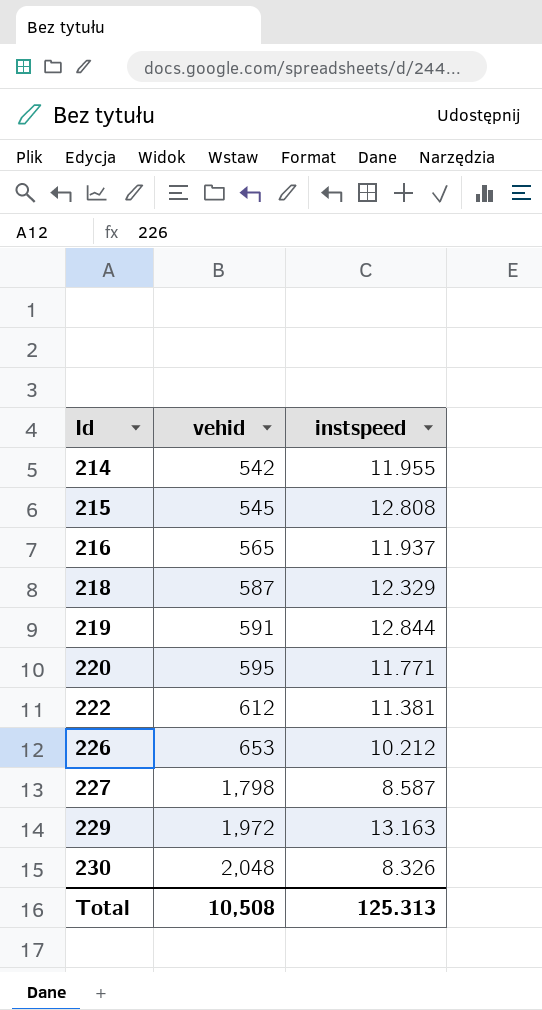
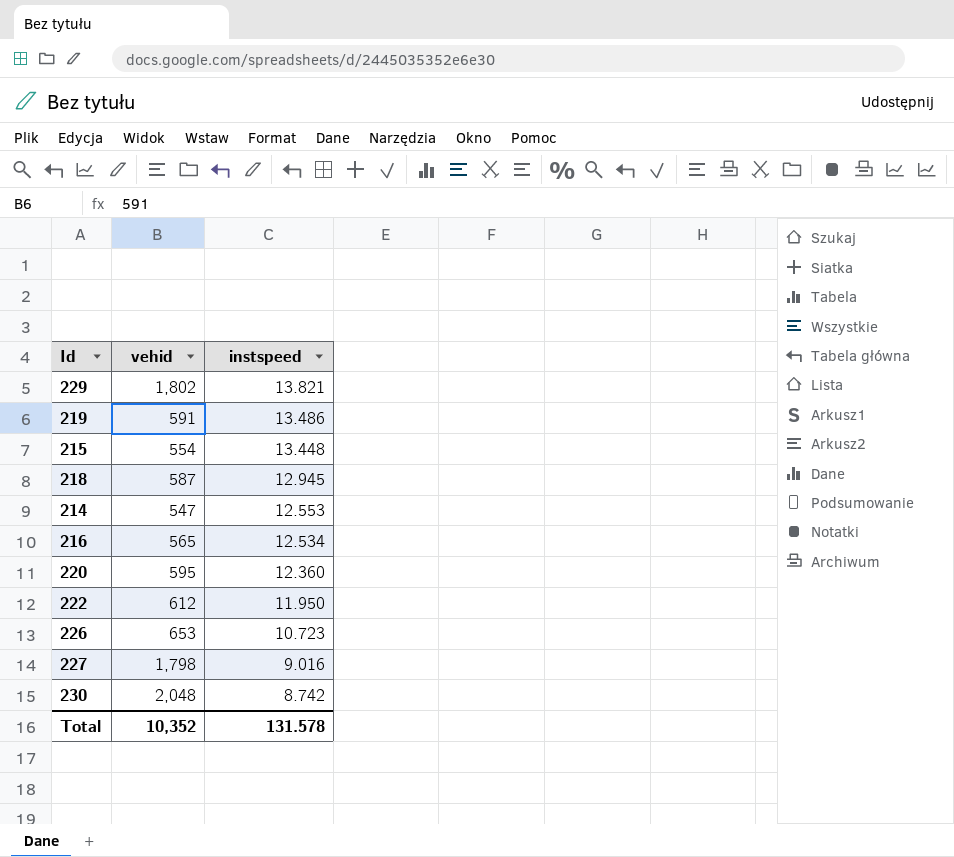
row order: Id ascending -> instspeed descending
229 | vehid: 1,972 -> 1,802
229 | instspeed: 13.163 -> 13.821
219 | instspeed: 12.844 -> 13.486
215 | vehid: 545 -> 554
215 | instspeed: 12.808 -> 13.448
218 | instspeed: 12.329 -> 12.945
214 | vehid: 542 -> 547
214 | instspeed: 11.955 -> 12.553
216 | instspeed: 11.937 -> 12.534
220 | instspeed: 11.771 -> 12.360
222 | instspeed: 11.381 -> 11.950
226 | instspeed: 10.212 -> 10.723
227 | instspeed: 8.587 -> 9.016
230 | instspeed: 8.326 -> 8.742
Total | vehid: 10,508 -> 10,352
Total | instspeed: 125.313 -> 131.578

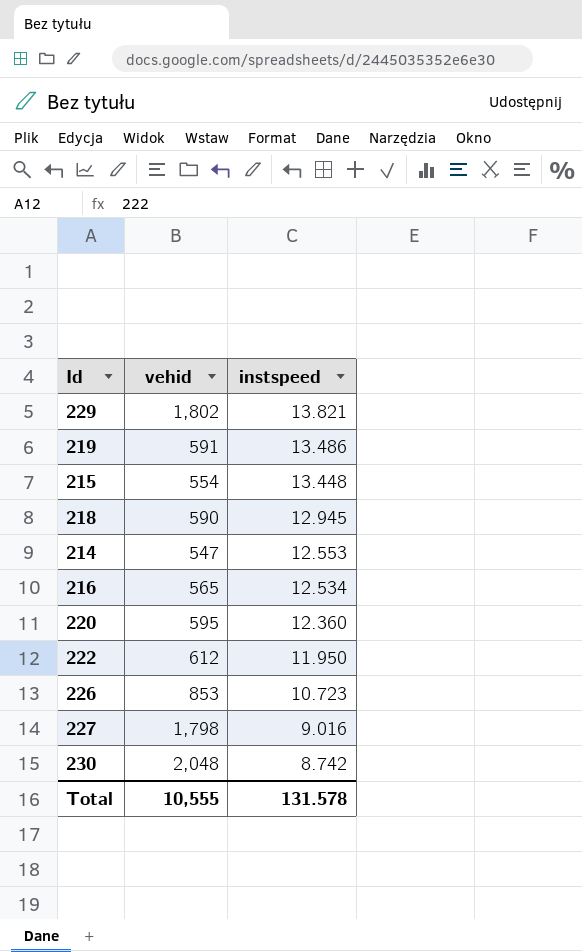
218 | vehid: 587 -> 590
226 | vehid: 653 -> 853
Total | vehid: 10,352 -> 10,555

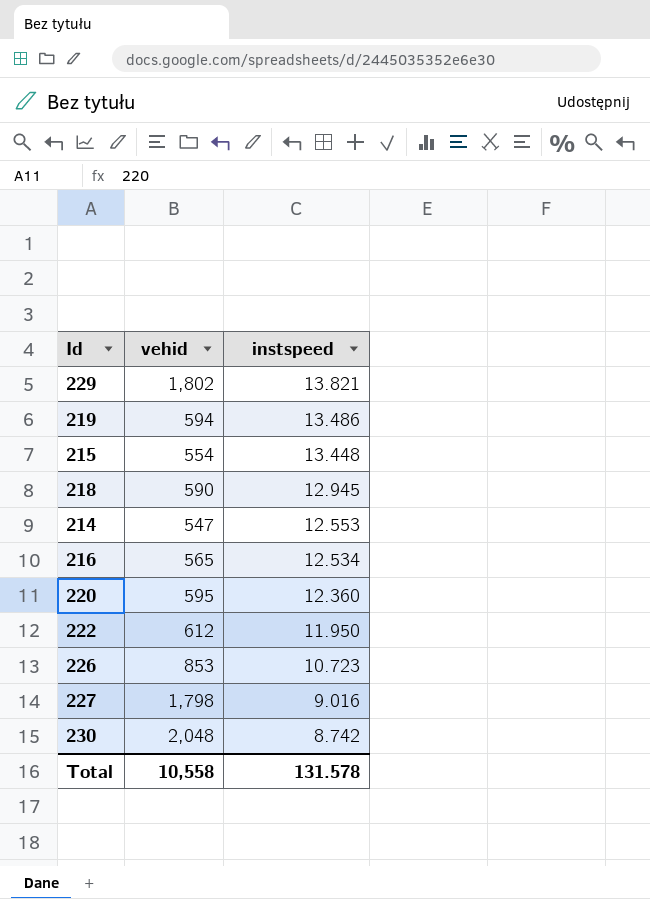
219 | vehid: 591 -> 594
Total | vehid: 10,555 -> 10,558

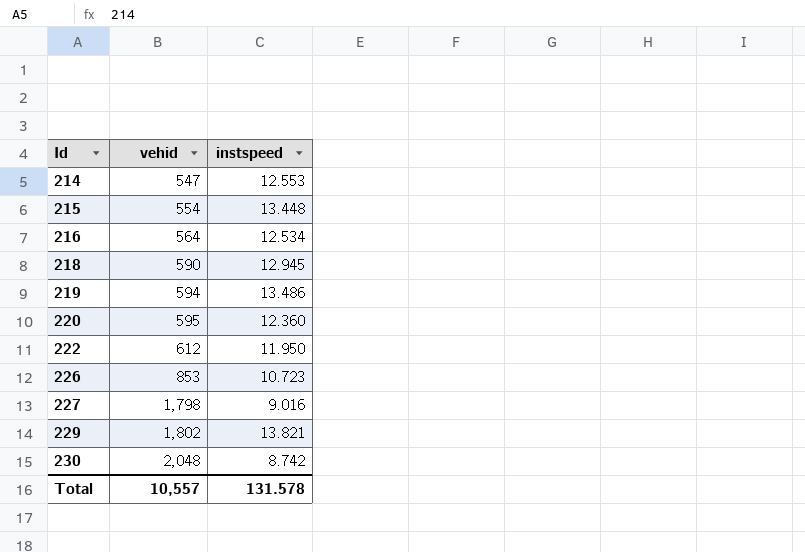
row order: instspeed descending -> Id ascending
216 | vehid: 565 -> 564
Total | vehid: 10,558 -> 10,557

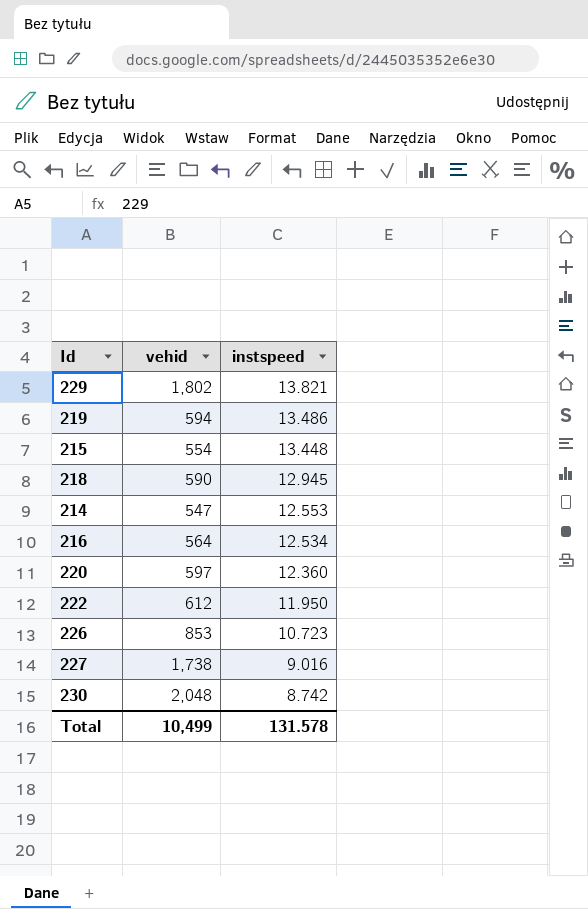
row order: Id ascending -> instspeed descending
220 | vehid: 595 -> 597
227 | vehid: 1,798 -> 1,738
Total | vehid: 10,557 -> 10,499

